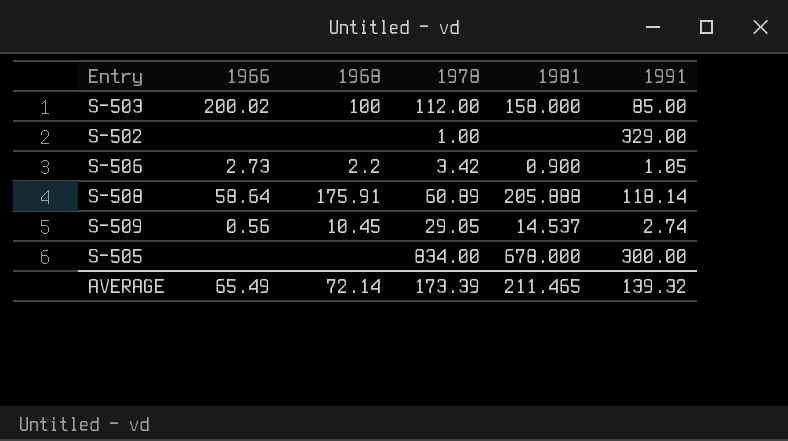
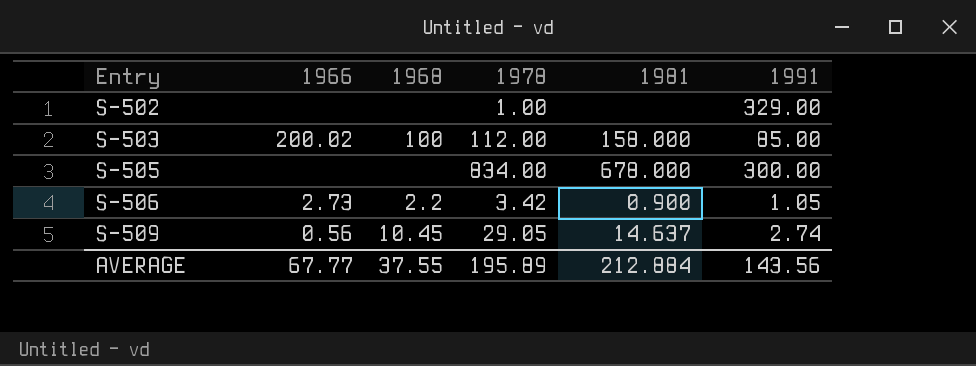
row order: none -> Entry ascending
row S-508: 58.64 | 175.91 | 60.89 | 205.888 | 118.14 -> none
S-509 | 1981: 14.537 -> 14.637
AVERAGE | 1966: 65.49 -> 67.77
AVERAGE | 1968: 72.14 -> 37.55
AVERAGE | 1978: 173.39 -> 195.89
AVERAGE | 1981: 211.465 -> 212.884
AVERAGE | 1991: 139.32 -> 143.56

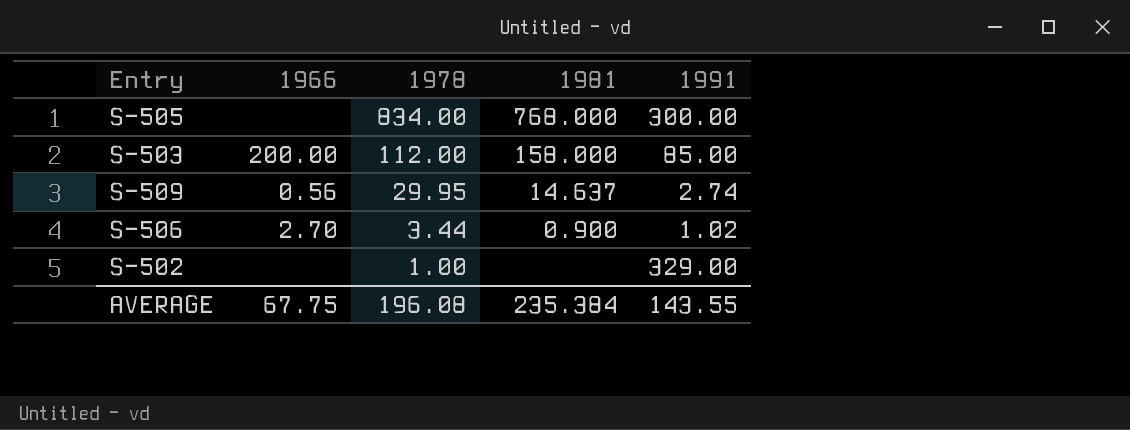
row order: Entry ascending -> 1978 descending
column 1968 | position: 3 -> none
S-505 | 1981: 678.000 -> 768.000
S-503 | 1966: 200.02 -> 200.00
S-509 | 1978: 29.05 -> 29.95
S-506 | 1966: 2.73 -> 2.70
S-506 | 1978: 3.42 -> 3.44
S-506 | 1991: 1.05 -> 1.02
AVERAGE | 1966: 67.77 -> 67.75
AVERAGE | 1978: 195.89 -> 196.08
AVERAGE | 1981: 212.884 -> 235.384
AVERAGE | 1991: 143.56 -> 143.55

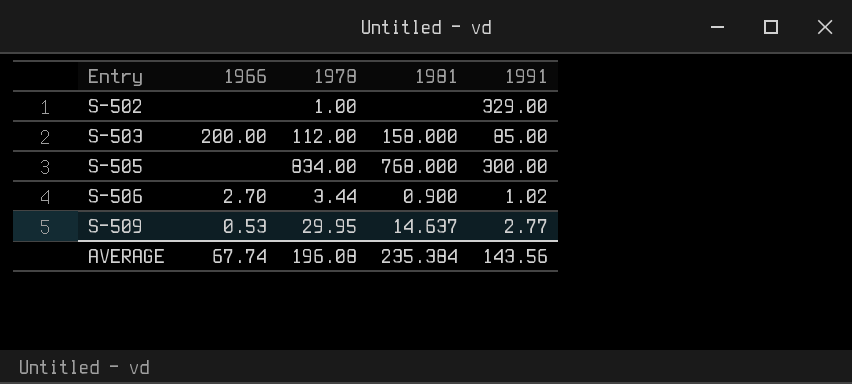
row order: 1978 descending -> Entry ascending
S-509 | 1966: 0.56 -> 0.53
S-509 | 1991: 2.74 -> 2.77
AVERAGE | 1966: 67.75 -> 67.74
AVERAGE | 1991: 143.55 -> 143.56

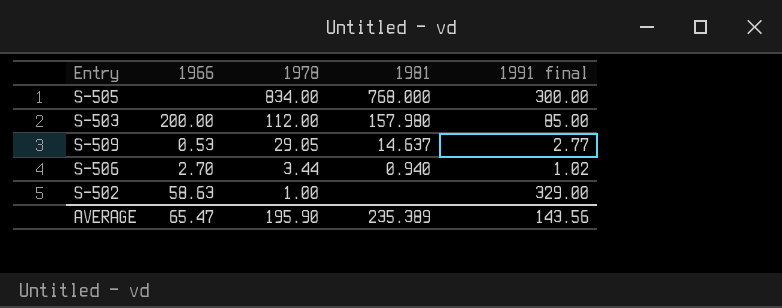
row order: Entry ascending -> 1978 descending
column name: 1991 -> 1991 final
S-503 | 1981: 158.000 -> 157.980
S-509 | 1978: 29.95 -> 29.05
S-506 | 1981: 0.900 -> 0.940
S-502 | 1966: none -> 58.63
AVERAGE | 1966: 67.74 -> 65.47
AVERAGE | 1978: 196.08 -> 195.90
AVERAGE | 1981: 235.384 -> 235.389

